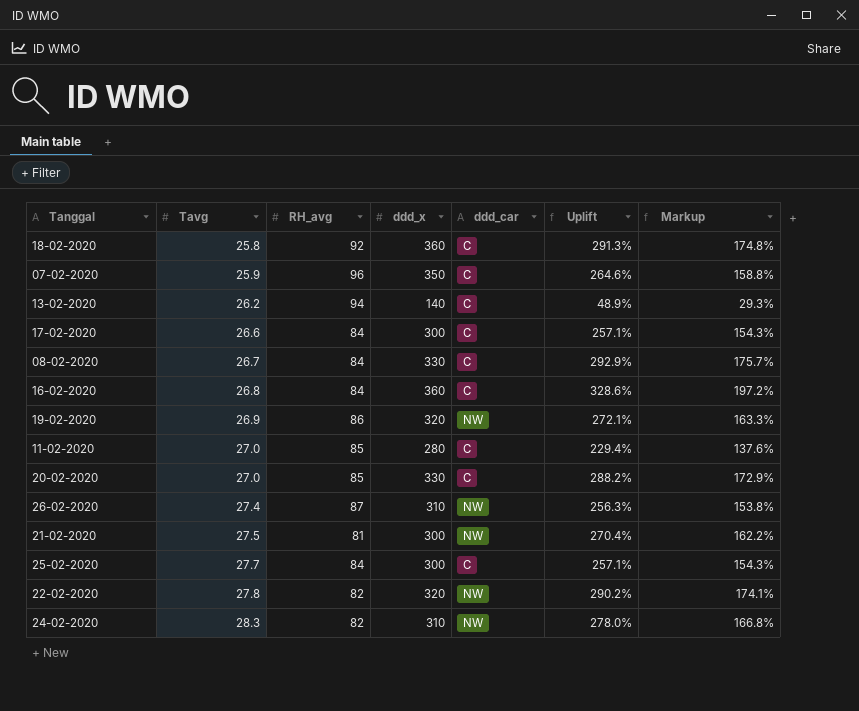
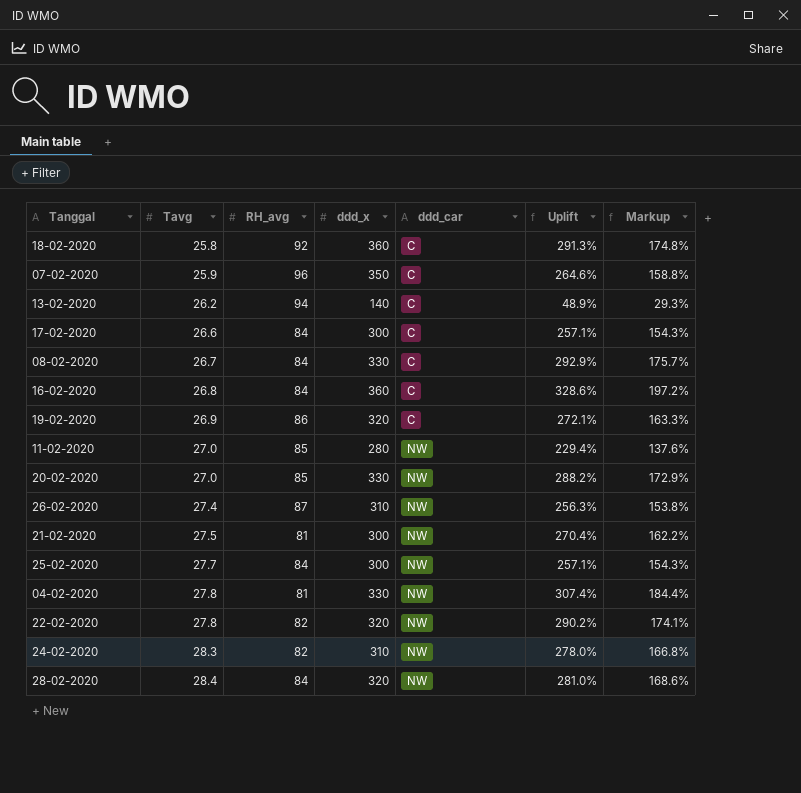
19-02-2020 | ddd_car: NW -> C
11-02-2020 | ddd_car: C -> NW
20-02-2020 | ddd_car: C -> NW
25-02-2020 | ddd_car: C -> NW
row 04-02-2020: none -> 27.8 | 81 | 330 | NW | 307.4% | 184.4%
row 28-02-2020: none -> 28.4 | 84 | 320 | NW | 281.0% | 168.6%

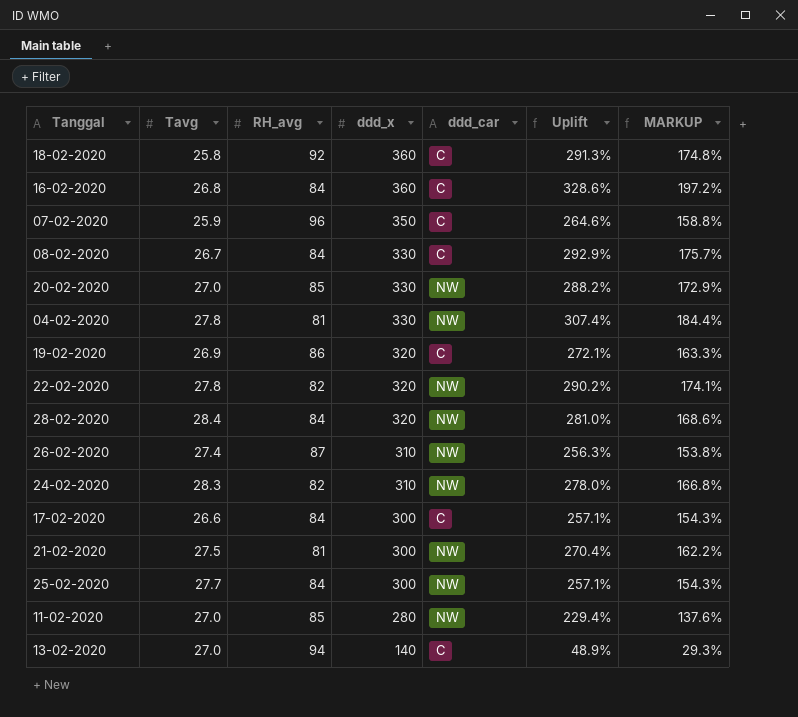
row order: Tavg ascending -> ddd_x descending
column name: Markup -> MARKUP
13-02-2020 | Tavg: 26.2 -> 27.0

